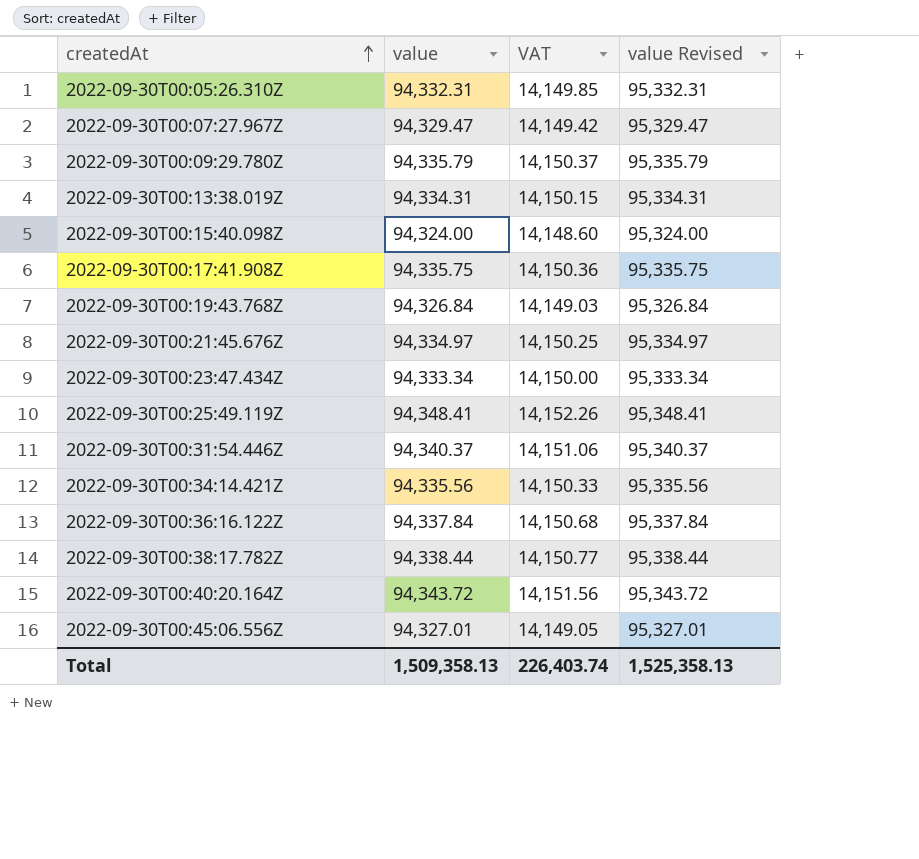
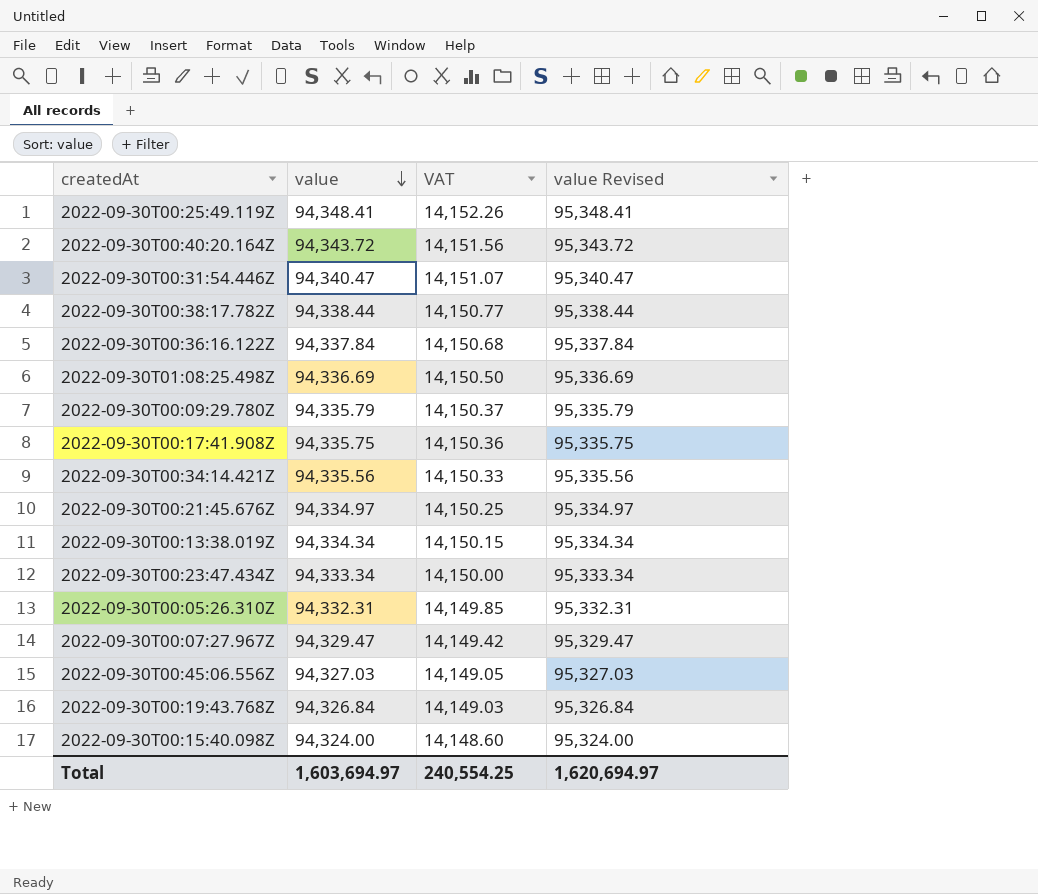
row order: createdAt ascending -> value descending
2022-09-30T00:31:54.446Z | value: 94,340.37 -> 94,340.47
2022-09-30T00:31:54.446Z | VAT: 14,151.06 -> 14,151.07
2022-09-30T00:31:54.446Z | value Revised: 95,340.37 -> 95,340.47
row 2022-09-30T01:08:25.498Z: none -> 94,336.69 | 14,150.50 | 95,336.69
2022-09-30T00:13:38.019Z | value: 94,334.31 -> 94,334.34
2022-09-30T00:13:38.019Z | value Revised: 95,334.31 -> 95,334.34
2022-09-30T00:45:06.556Z | value: 94,327.01 -> 94,327.03
2022-09-30T00:45:06.556Z | value Revised: 95,327.01 -> 95,327.03
Total | value: 1,509,358.13 -> 1,603,694.97
Total | VAT: 226,403.74 -> 240,554.25
Total | value Revised: 1,525,358.13 -> 1,620,694.97

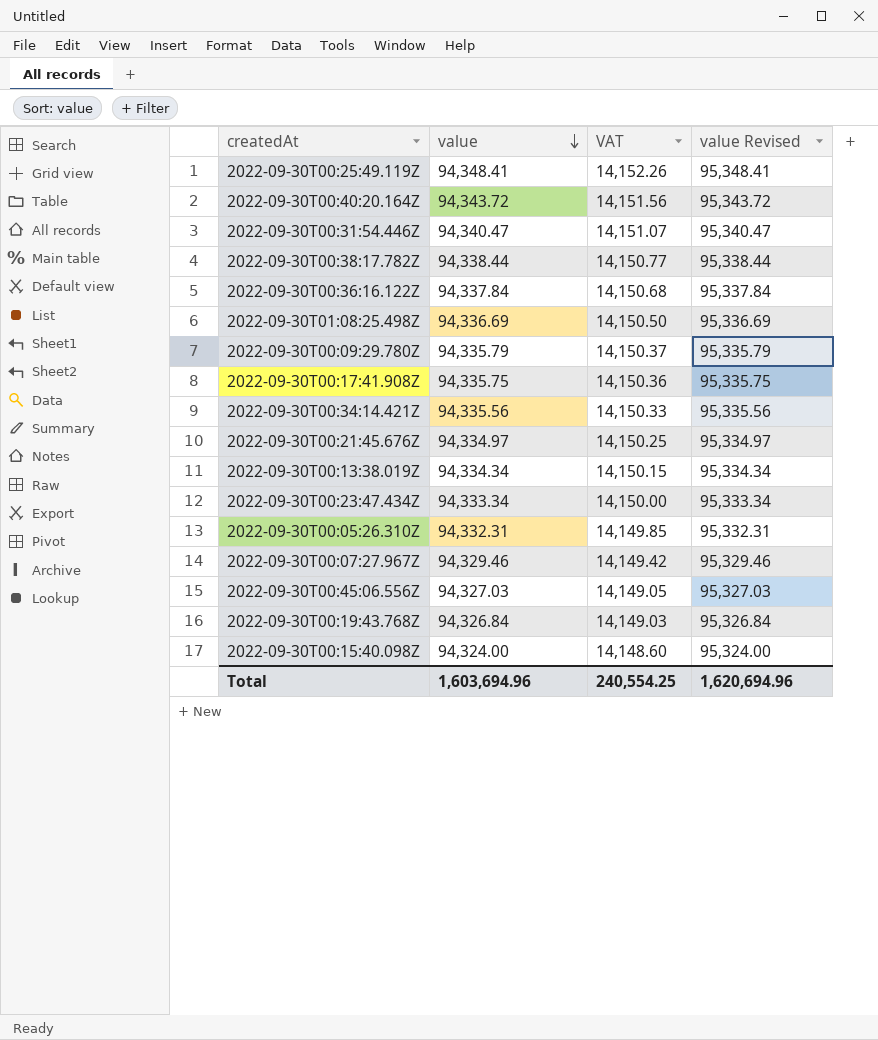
2022-09-30T00:07:27.967Z | value: 94,329.47 -> 94,329.46
2022-09-30T00:07:27.967Z | value Revised: 95,329.47 -> 95,329.46
Total | value: 1,603,694.97 -> 1,603,694.96
Total | value Revised: 1,620,694.97 -> 1,620,694.96

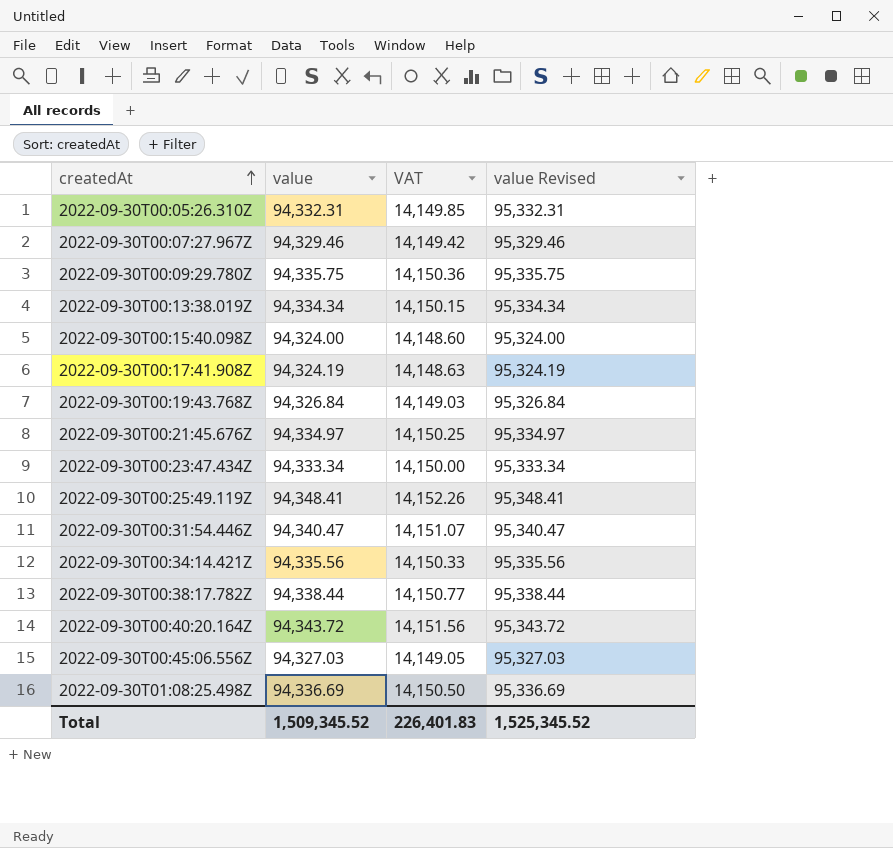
row order: value descending -> createdAt ascending
row 2022-09-30T00:36:16.122Z: 94,337.84 | 14,150.68 | 95,337.84 -> none
2022-09-30T00:09:29.780Z | value: 94,335.79 -> 94,335.75
2022-09-30T00:09:29.780Z | VAT: 14,150.37 -> 14,150.36
2022-09-30T00:09:29.780Z | value Revised: 95,335.79 -> 95,335.75
2022-09-30T00:17:41.908Z | value: 94,335.75 -> 94,324.19
2022-09-30T00:17:41.908Z | VAT: 14,150.36 -> 14,148.63
2022-09-30T00:17:41.908Z | value Revised: 95,335.75 -> 95,324.19
Total | value: 1,603,694.96 -> 1,509,345.52
Total | VAT: 240,554.25 -> 226,401.83
Total | value Revised: 1,620,694.96 -> 1,525,345.52

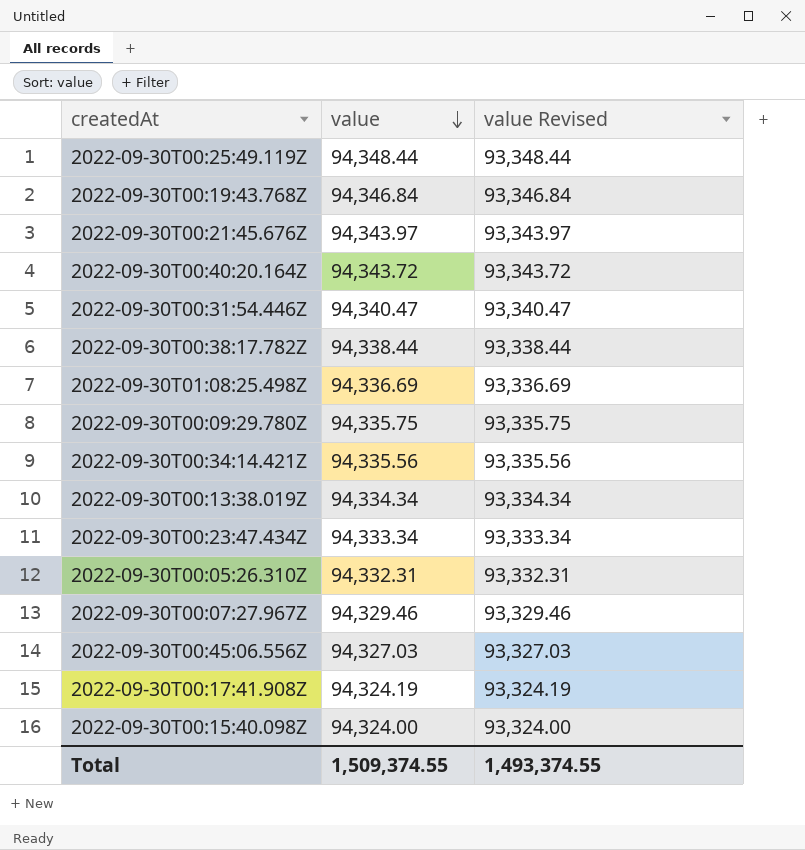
row order: createdAt ascending -> value descending
column VAT | formula: [value] * 0.15 -> none
column value Revised | formula: [value] + 1000 -> [value] - 1000
2022-09-30T00:25:49.119Z | value: 94,348.41 -> 94,348.44
2022-09-30T00:19:43.768Z | value: 94,326.84 -> 94,346.84
2022-09-30T00:21:45.676Z | value: 94,334.97 -> 94,343.97
Total | value: 1,509,345.52 -> 1,509,374.55
Total | value Revised: 1,525,345.52 -> 1,493,374.55

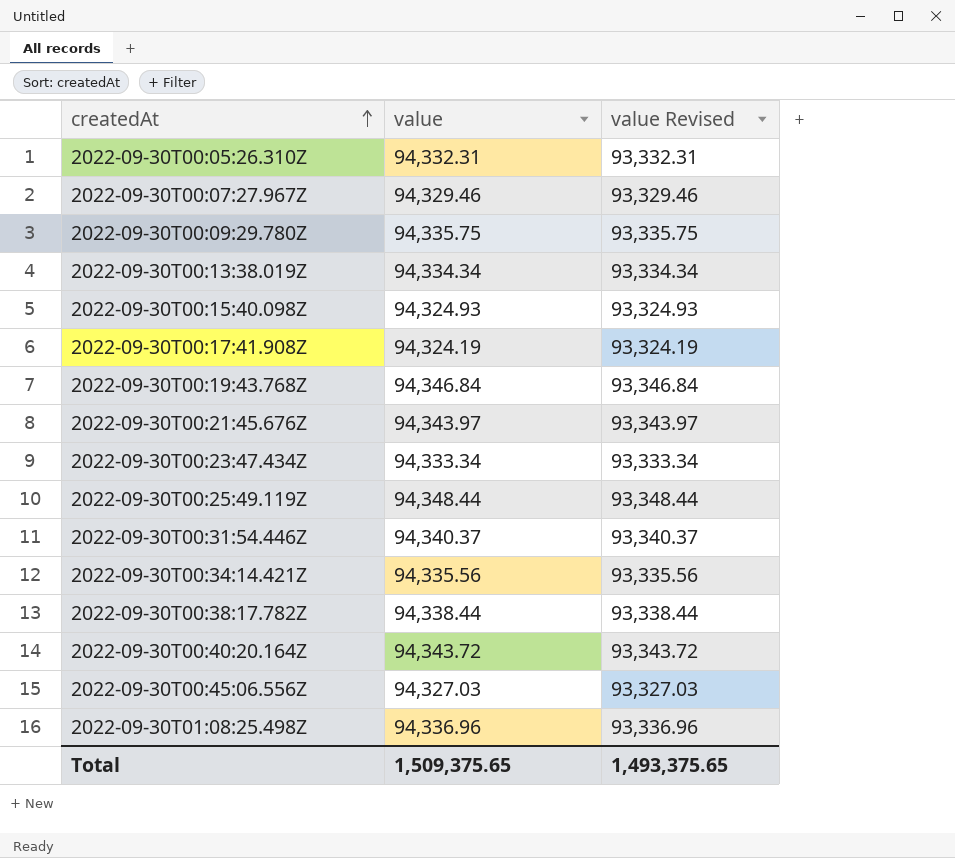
row order: value descending -> createdAt ascending
2022-09-30T00:15:40.098Z | value: 94,324.00 -> 94,324.93
2022-09-30T00:15:40.098Z | value Revised: 93,324.00 -> 93,324.93
2022-09-30T00:31:54.446Z | value: 94,340.47 -> 94,340.37
2022-09-30T00:31:54.446Z | value Revised: 93,340.47 -> 93,340.37
2022-09-30T01:08:25.498Z | value: 94,336.69 -> 94,336.96
2022-09-30T01:08:25.498Z | value Revised: 93,336.69 -> 93,336.96
Total | value: 1,509,374.55 -> 1,509,375.65
Total | value Revised: 1,493,374.55 -> 1,493,375.65

